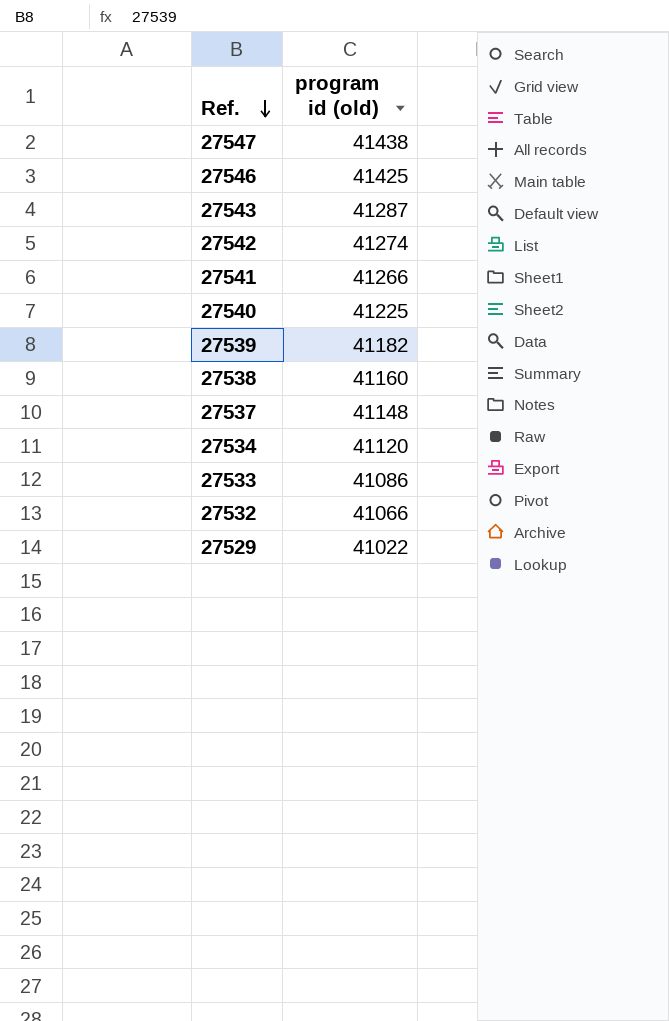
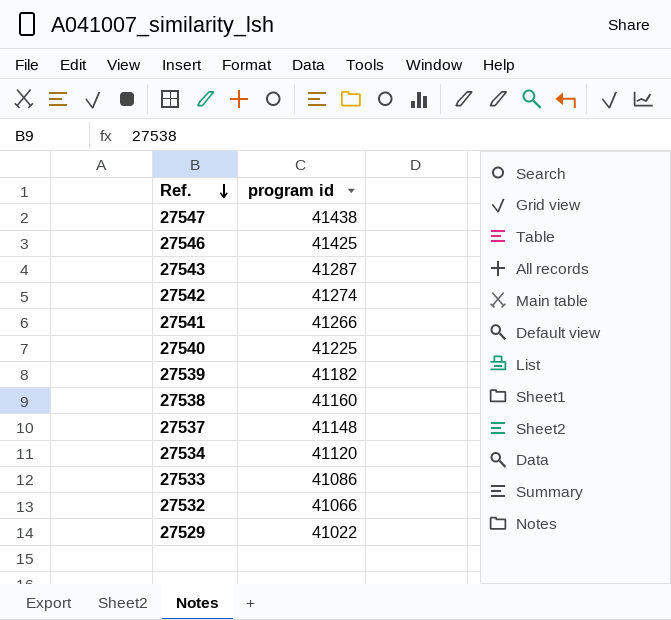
column name: program id (old) -> program id

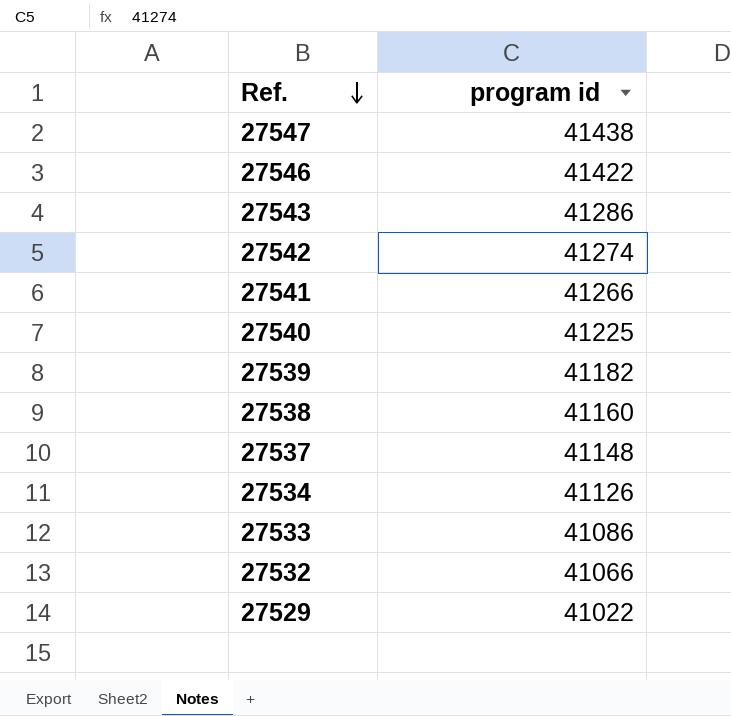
27546 | program id: 41425 -> 41422
27543 | program id: 41287 -> 41286
27534 | program id: 41120 -> 41126

